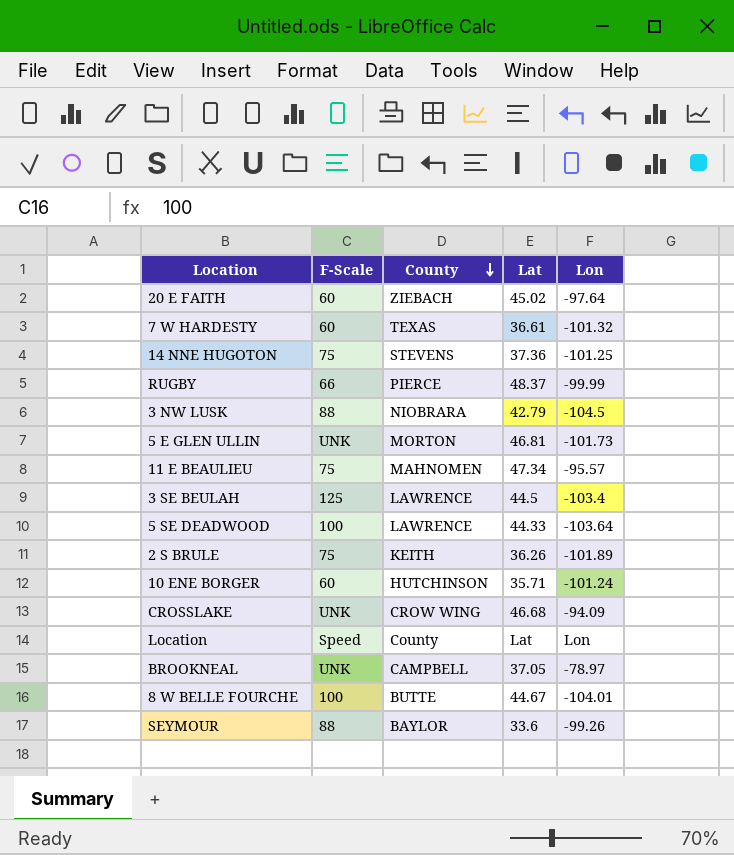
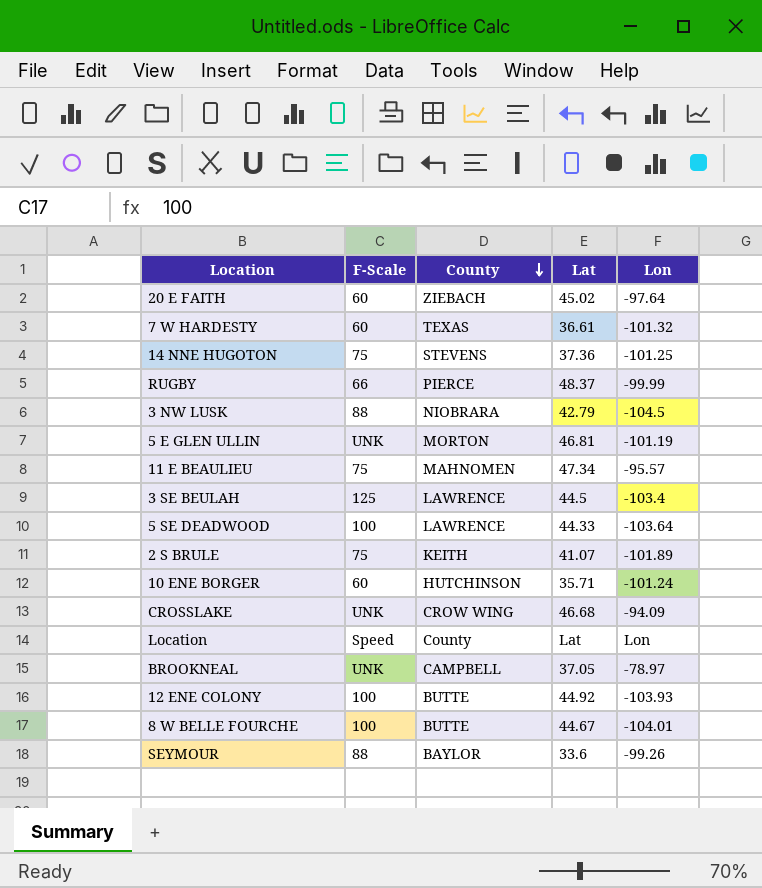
5 E GLEN ULLIN | Lon: -101.73 -> -101.19
2 S BRULE | Lat: 36.26 -> 41.07
row 12 ENE COLONY: none -> 100 | BUTTE | 44.92 | -103.93

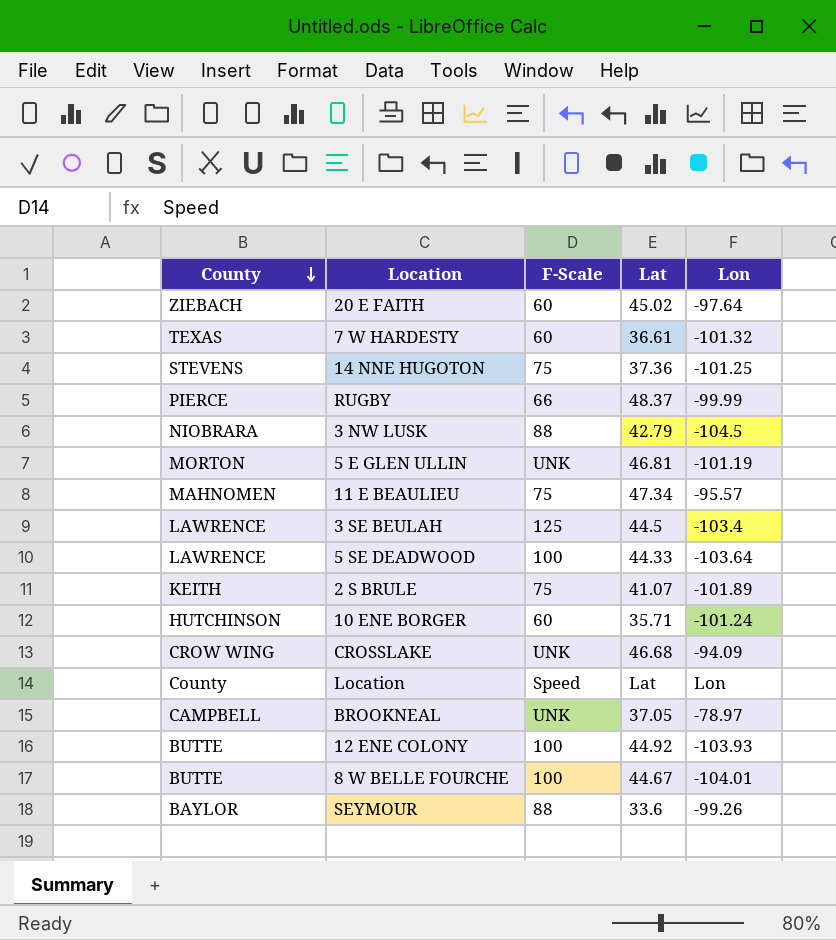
column County | position: 3 -> 1

